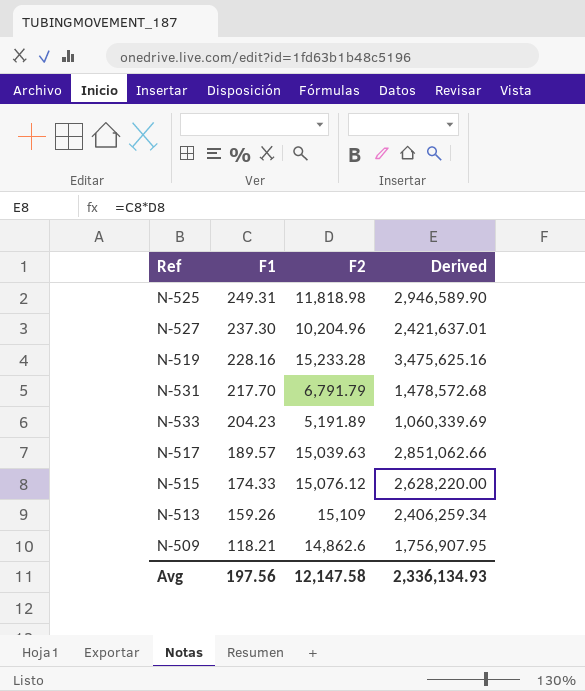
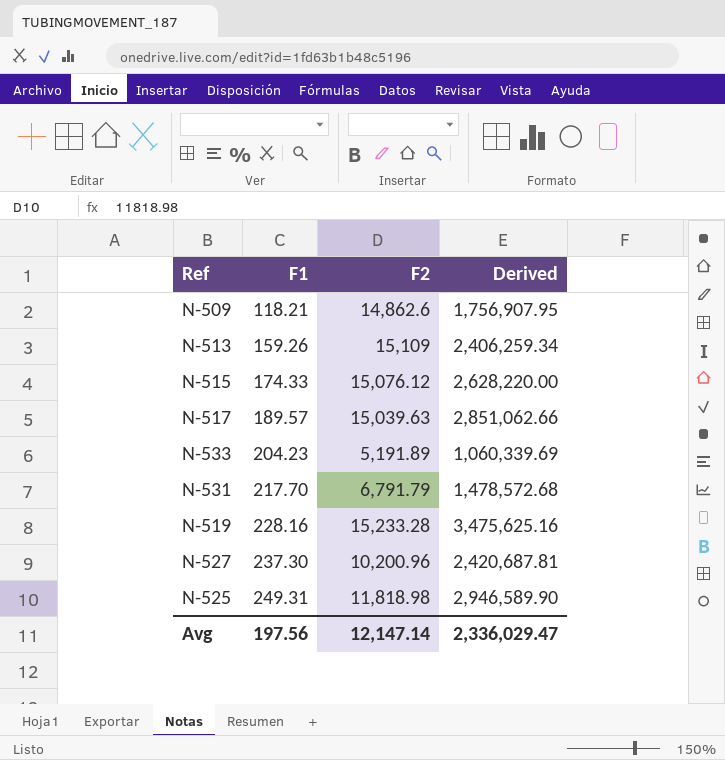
row order: F1 descending -> F1 ascending
N-527 | F2: 10,204.96 -> 10,200.96
N-527 | Derived: 2,421,637.01 -> 2,420,687.81
Avg | F2: 12,147.58 -> 12,147.14
Avg | Derived: 2,336,134.93 -> 2,336,029.47

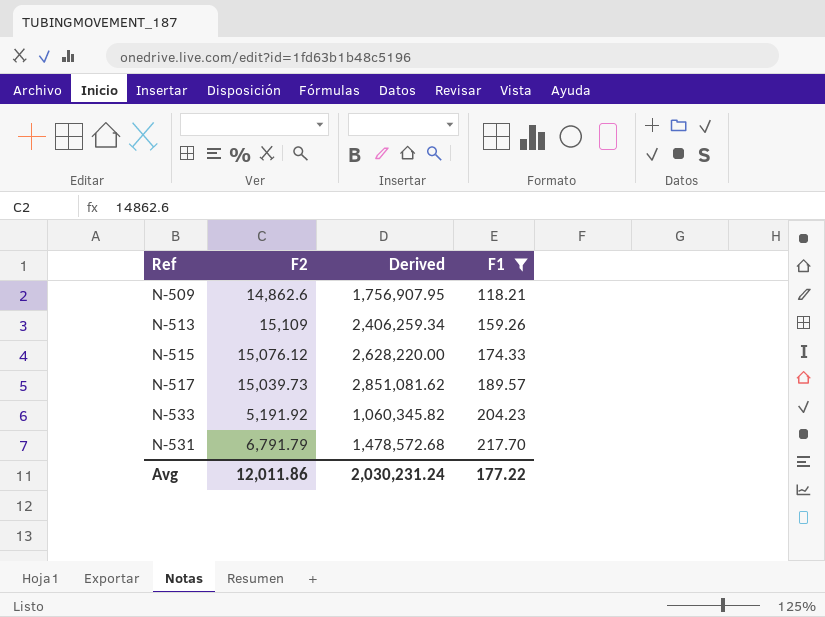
filter: none -> F1 <= 217.70
column F1 | position: 2 -> 4
N-517 | F2: 15,039.63 -> 15,039.73
N-517 | Derived: 2,851,062.66 -> 2,851,081.62
N-533 | F2: 5,191.89 -> 5,191.92
N-533 | Derived: 1,060,339.69 -> 1,060,345.82
Avg | F2: 12,147.14 -> 12,011.86
Avg | Derived: 2,336,029.47 -> 2,030,231.24
Avg | F1: 197.56 -> 177.22

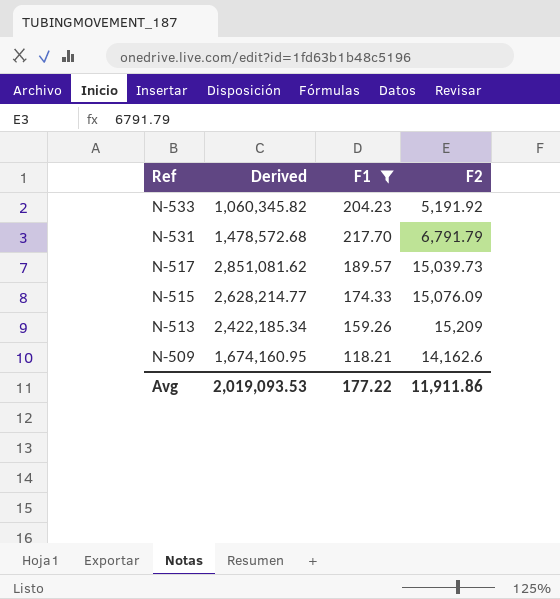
row order: F1 ascending -> Ref descending
column F2 | position: 2 -> 4
N-515 | Derived: 2,628,220.00 -> 2,628,214.77
N-515 | F2: 15,076.12 -> 15,076.09
N-513 | Derived: 2,406,259.34 -> 2,422,185.34
N-513 | F2: 15,109 -> 15,209
N-509 | Derived: 1,756,907.95 -> 1,674,160.95
N-509 | F2: 14,862.6 -> 14,162.6
Avg | Derived: 2,030,231.24 -> 2,019,093.53
Avg | F2: 12,011.86 -> 11,911.86

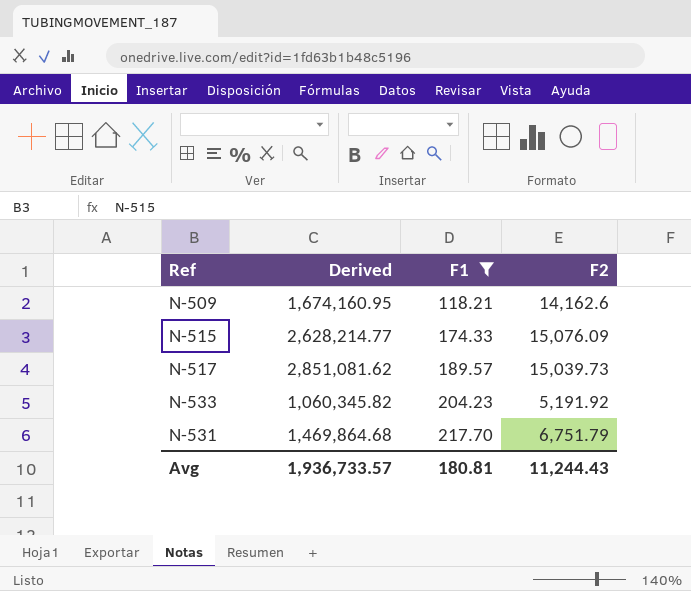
row order: Ref descending -> F1 ascending
row N-513: 2,422,185.34 | 159.26 | 15,209 -> none
N-531 | Derived: 1,478,572.68 -> 1,469,864.68
N-531 | F2: 6,791.79 -> 6,751.79
Avg | Derived: 2,019,093.53 -> 1,936,733.57
Avg | F1: 177.22 -> 180.81
Avg | F2: 11,911.86 -> 11,244.43

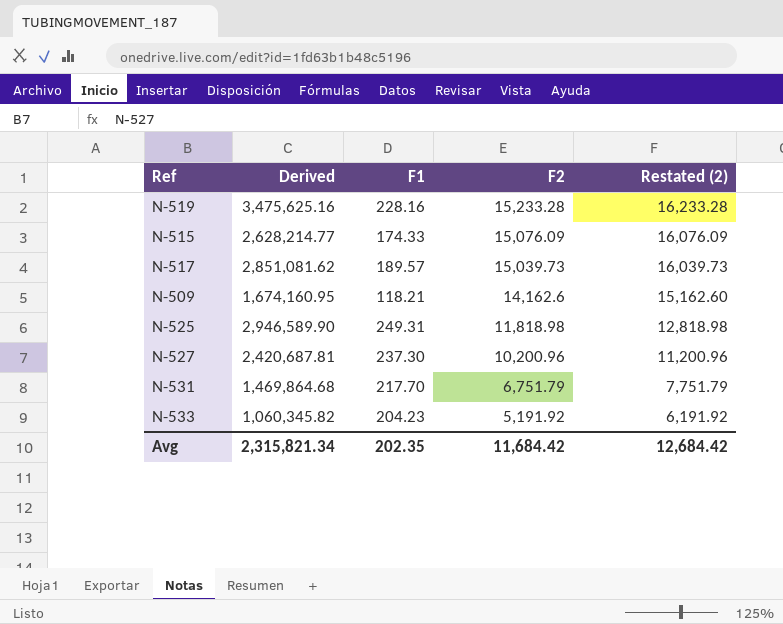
filter: F1 <= 217.70 -> none
row order: F1 ascending -> F2 descending
column Restated (2) | formula: none -> [F2] + 1000
Avg | Derived: 1,936,733.57 -> 2,315,821.34
Avg | F1: 180.81 -> 202.35
Avg | F2: 11,244.43 -> 11,684.42

